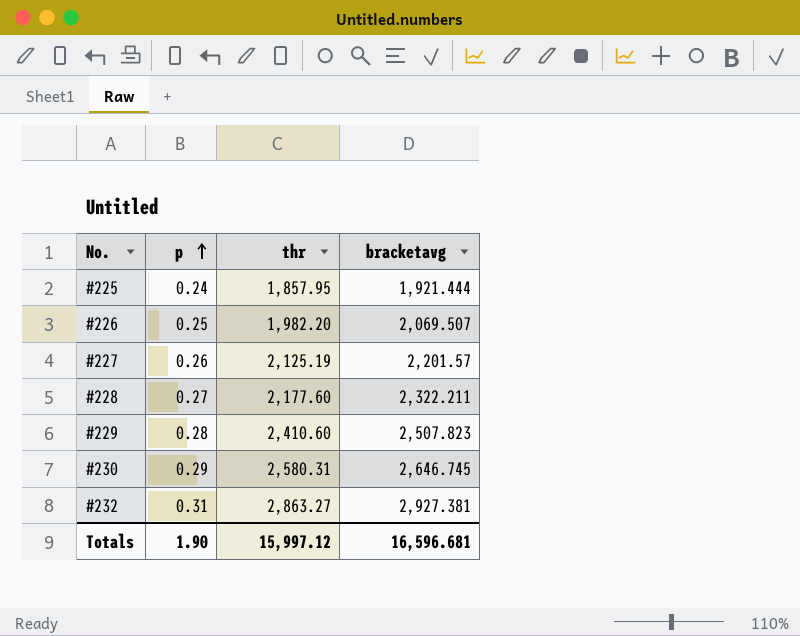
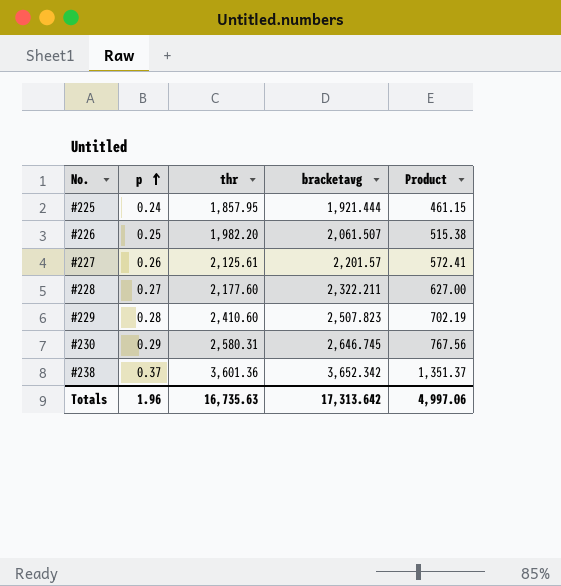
column Product | formula: none -> [p] * [bracketavg]
row #232: 0.31 | 2,863.27 | 2,927.381 -> none
#226 | bracketavg: 2,069.507 -> 2,061.507
#227 | thr: 2,125.19 -> 2,125.61
row #238: none -> 0.37 | 3,601.36 | 3,652.342 | 1,351.37
Totals | p: 1.90 -> 1.96
Totals | thr: 15,997.12 -> 16,735.63
Totals | bracketavg: 16,596.681 -> 17,313.642

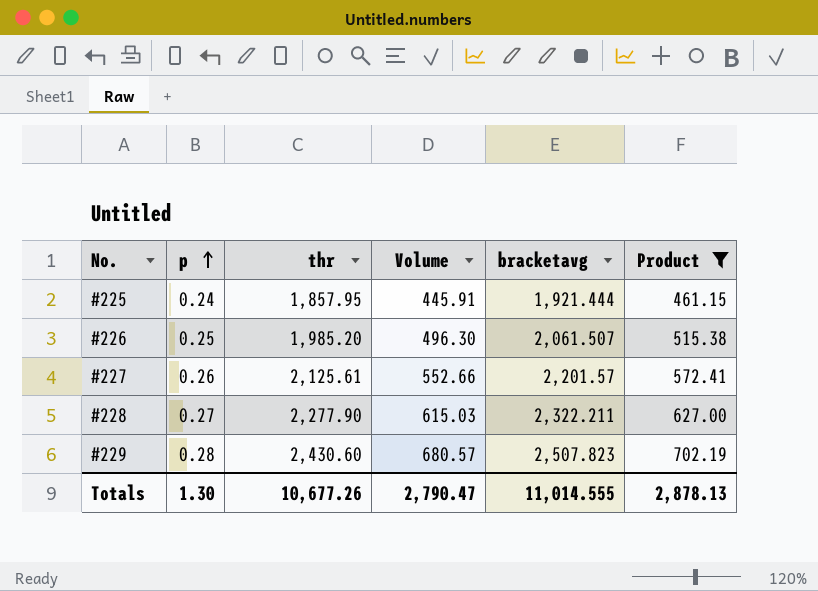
filter: none -> Product <= 702.19
column Volume | formula: none -> [p] * [thr]
#226 | thr: 1,982.20 -> 1,985.20
#228 | thr: 2,177.60 -> 2,277.90
#229 | thr: 2,410.60 -> 2,430.60
Totals | p: 1.96 -> 1.30
Totals | thr: 16,735.63 -> 10,677.26
Totals | bracketavg: 17,313.642 -> 11,014.555
Totals | Product: 4,997.06 -> 2,878.13

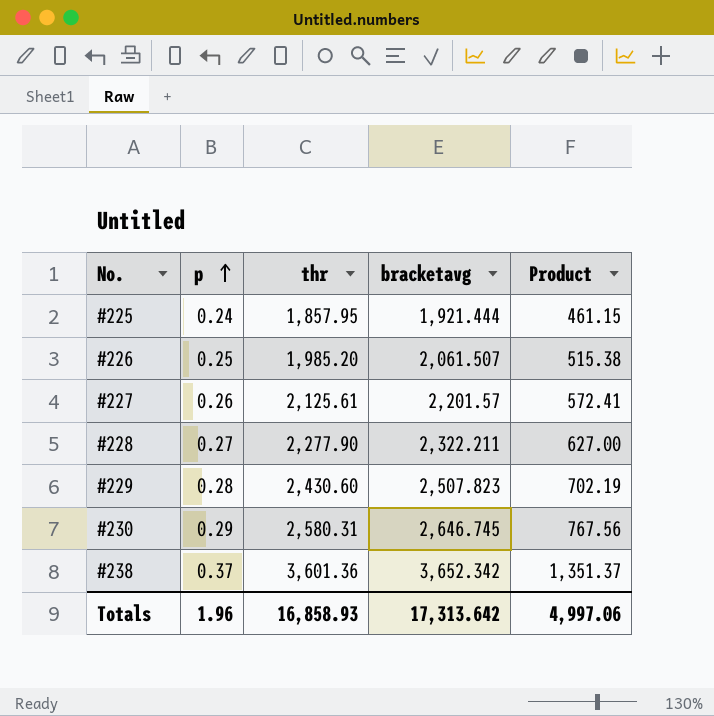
filter: Product <= 702.19 -> none
column Volume | formula: [p] * [thr] -> none
Totals | p: 1.30 -> 1.96
Totals | thr: 10,677.26 -> 16,858.93
Totals | bracketavg: 11,014.555 -> 17,313.642
Totals | Product: 2,878.13 -> 4,997.06

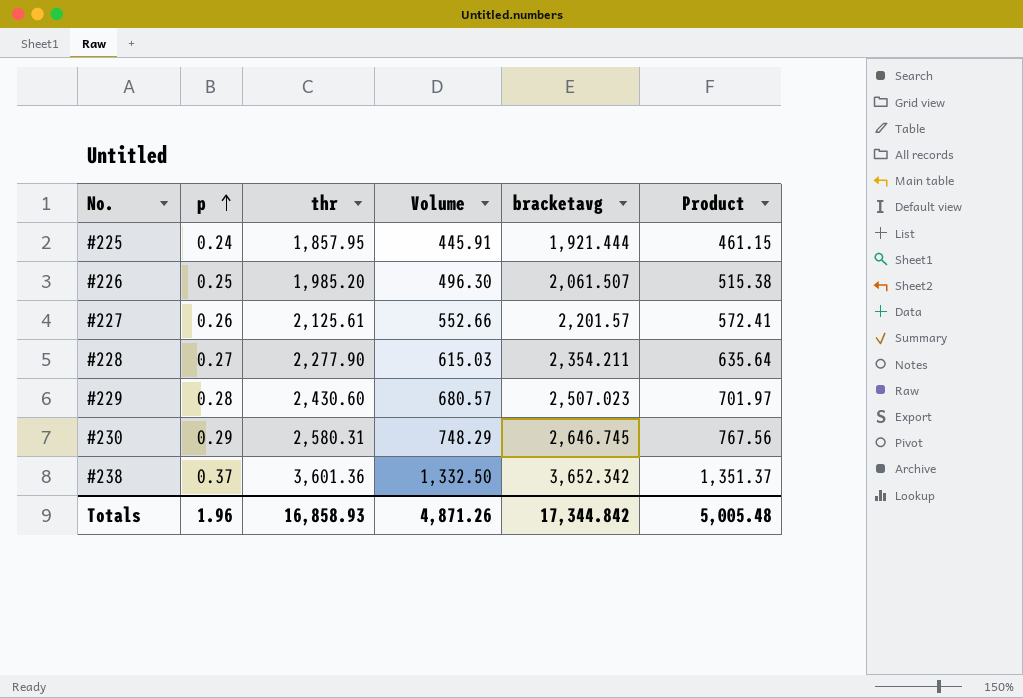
column Volume | formula: none -> [p] * [thr]
#228 | bracketavg: 2,322.211 -> 2,354.211
#228 | Product: 627.00 -> 635.64
#229 | bracketavg: 2,507.823 -> 2,507.023
#229 | Product: 702.19 -> 701.97
Totals | bracketavg: 17,313.642 -> 17,344.842
Totals | Product: 4,997.06 -> 5,005.48

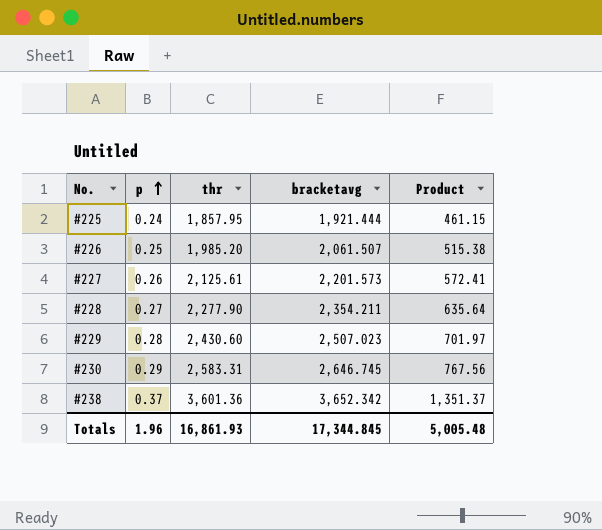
column Volume | formula: [p] * [thr] -> none
#227 | bracketavg: 2,201.57 -> 2,201.573
#230 | thr: 2,580.31 -> 2,583.31
Totals | thr: 16,858.93 -> 16,861.93
Totals | bracketavg: 17,344.842 -> 17,344.845

